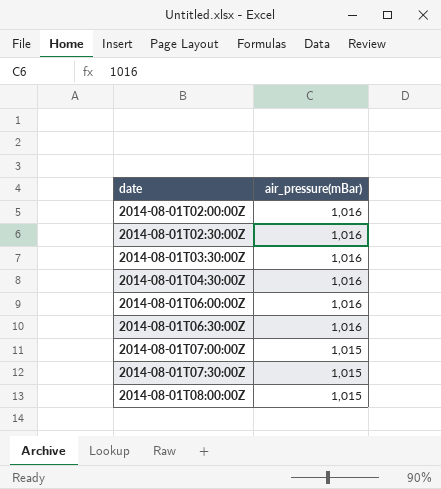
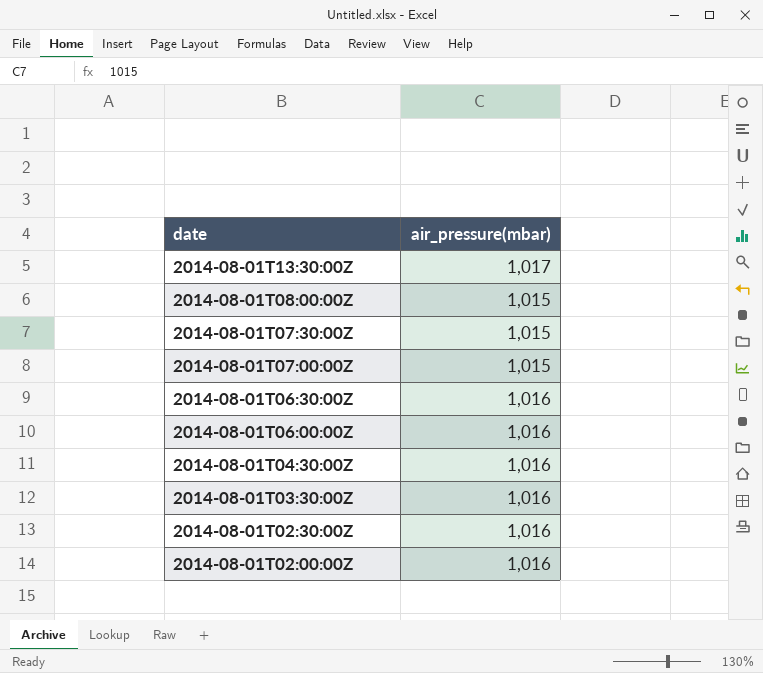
row order: date ascending -> date descending
column name: air_pressure(mBar) -> air_pressure(mbar)
row 2014-08-01T13:30:00Z: none -> 1,017

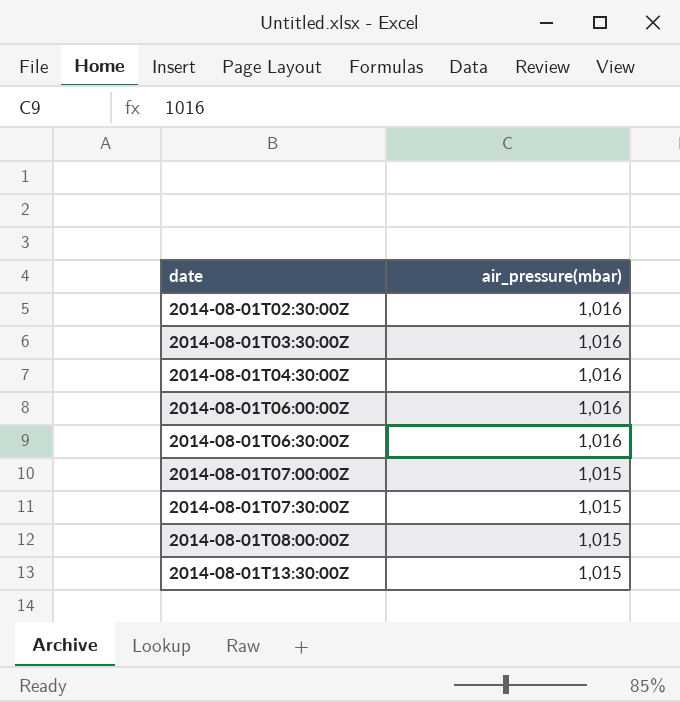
row order: date descending -> date ascending
row 2014-08-01T02:00:00Z: 1,016 -> none
2014-08-01T13:30:00Z | air_pressure(mbar): 1,017 -> 1,015

